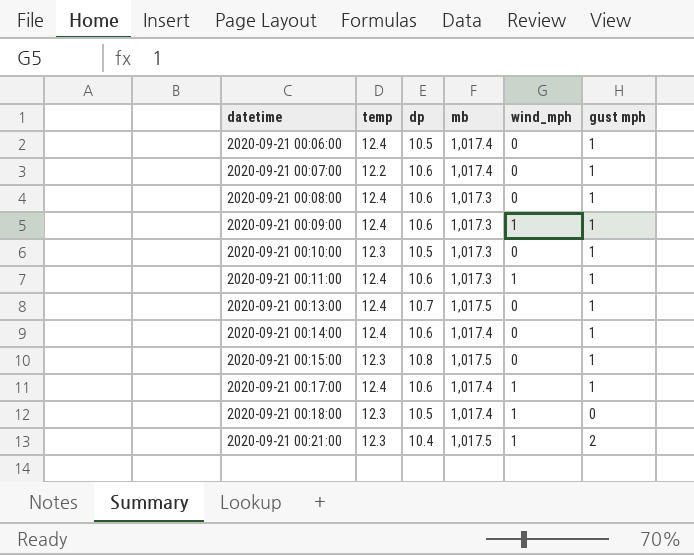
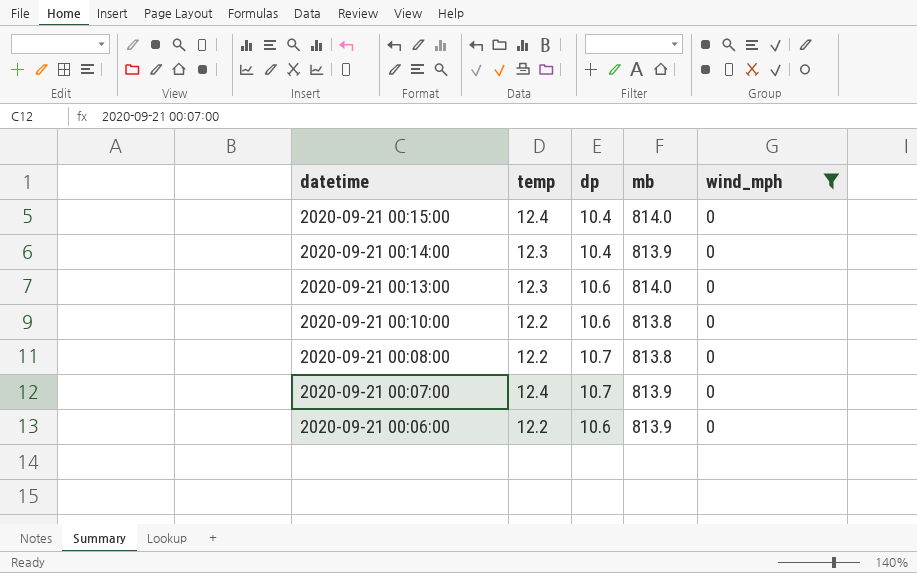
filter: none -> wind_mph = 0
row order: datetime ascending -> datetime descending
column gust mph | position: 6 -> none
2020-09-21 00:15:00 | temp: 12.3 -> 12.4
2020-09-21 00:15:00 | dp: 10.8 -> 10.4
2020-09-21 00:15:00 | mb: 1,017.5 -> 814.0
2020-09-21 00:14:00 | temp: 12.4 -> 12.3
2020-09-21 00:14:00 | dp: 10.6 -> 10.4
2020-09-21 00:14:00 | mb: 1,017.4 -> 813.9
2020-09-21 00:13:00 | temp: 12.4 -> 12.3
2020-09-21 00:13:00 | dp: 10.7 -> 10.6
2020-09-21 00:13:00 | mb: 1,017.5 -> 814.0
2020-09-21 00:10:00 | temp: 12.3 -> 12.2
2020-09-21 00:10:00 | dp: 10.5 -> 10.6
2020-09-21 00:10:00 | mb: 1,017.3 -> 813.8
2020-09-21 00:08:00 | temp: 12.4 -> 12.2
2020-09-21 00:08:00 | dp: 10.6 -> 10.7
2020-09-21 00:08:00 | mb: 1,017.3 -> 813.8
2020-09-21 00:07:00 | temp: 12.2 -> 12.4
2020-09-21 00:07:00 | dp: 10.6 -> 10.7
2020-09-21 00:07:00 | mb: 1,017.4 -> 813.9
2020-09-21 00:06:00 | temp: 12.4 -> 12.2
2020-09-21 00:06:00 | dp: 10.5 -> 10.6
2020-09-21 00:06:00 | mb: 1,017.4 -> 813.9

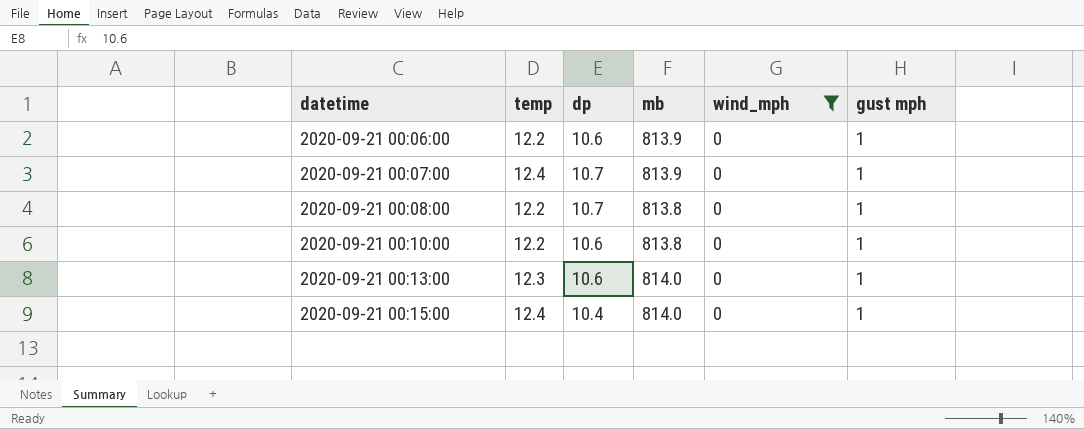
row order: datetime descending -> datetime ascending
column gust mph | position: none -> 6
row 2020-09-21 00:14:00: 12.3 | 10.4 | 813.9 | 0 -> none

